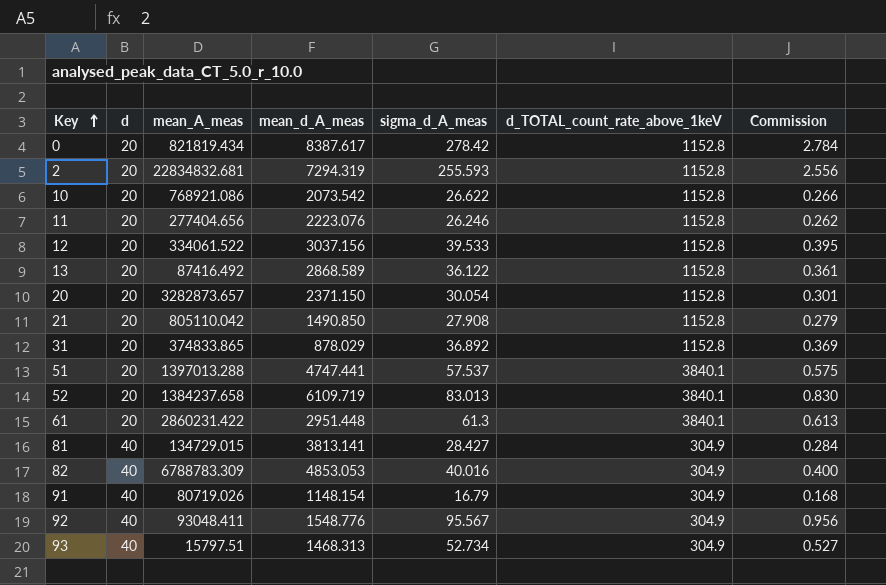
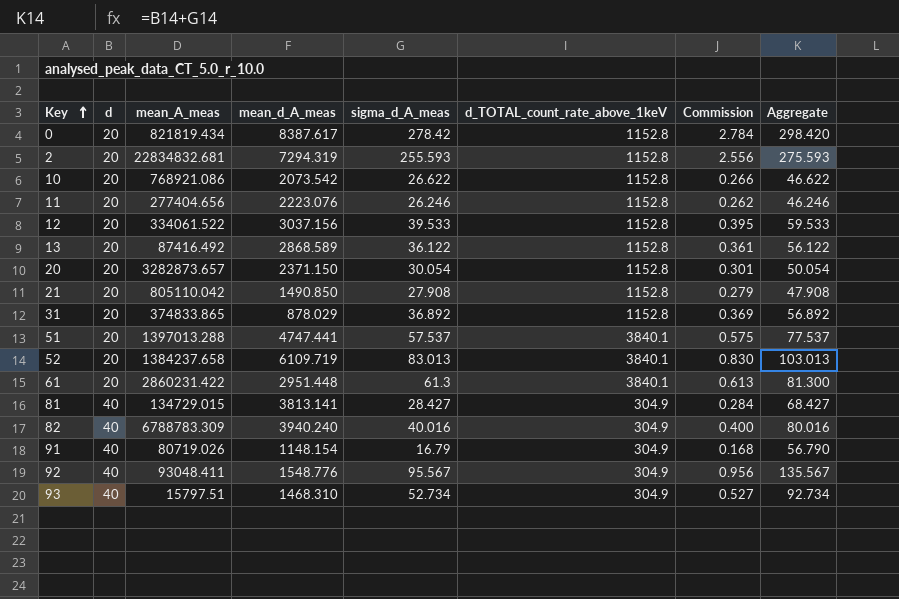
column Aggregate | formula: none -> [d] + [sigma_d_A_meas]
82 | mean_d_A_meas: 4853.053 -> 3940.240
93 | mean_d_A_meas: 1468.313 -> 1468.310

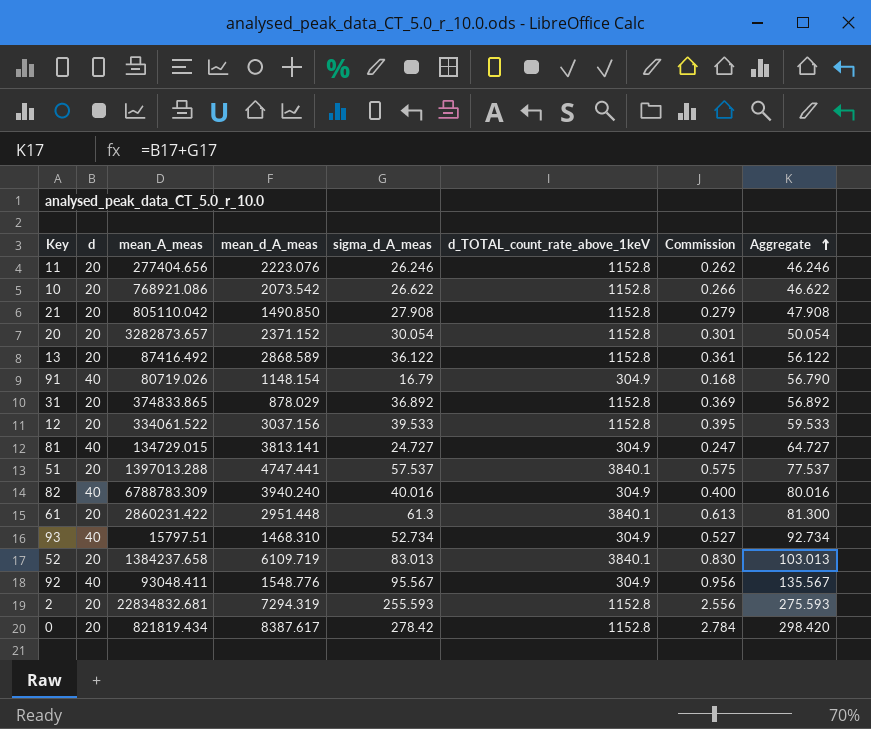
row order: Key ascending -> Aggregate ascending
20 | mean_d_A_meas: 2371.150 -> 2371.152
81 | sigma_d_A_meas: 28.427 -> 24.727
81 | Commission: 0.284 -> 0.247
81 | Aggregate: 68.427 -> 64.727

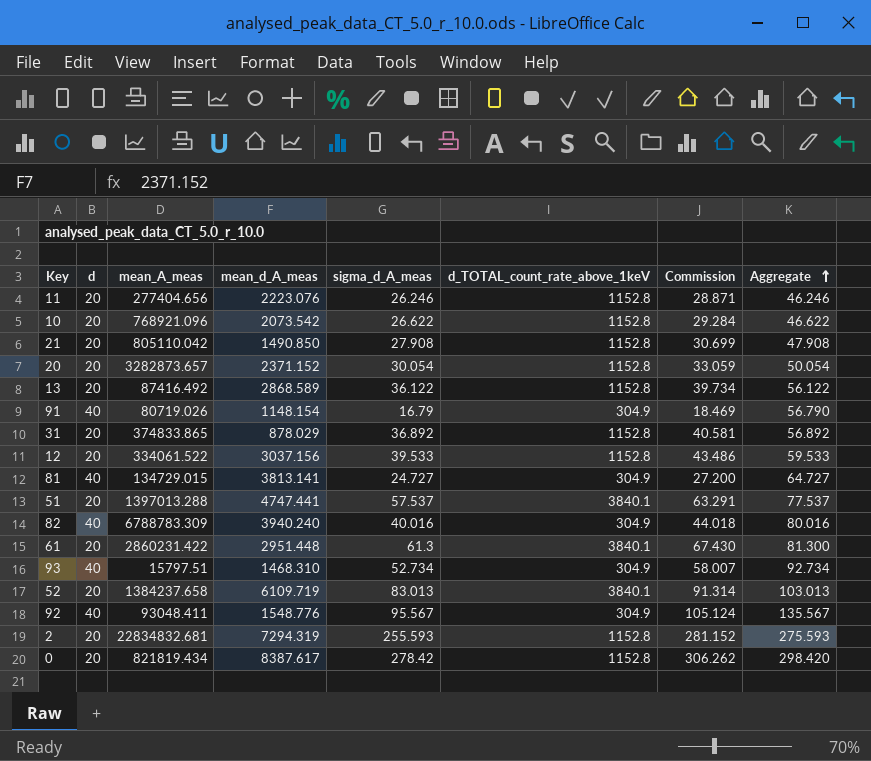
column Commission | formula: [sigma_d_A_meas] * 0.01 -> [sigma_d_A_meas] * 1.1
10 | mean_A_meas: 768921.086 -> 768921.096

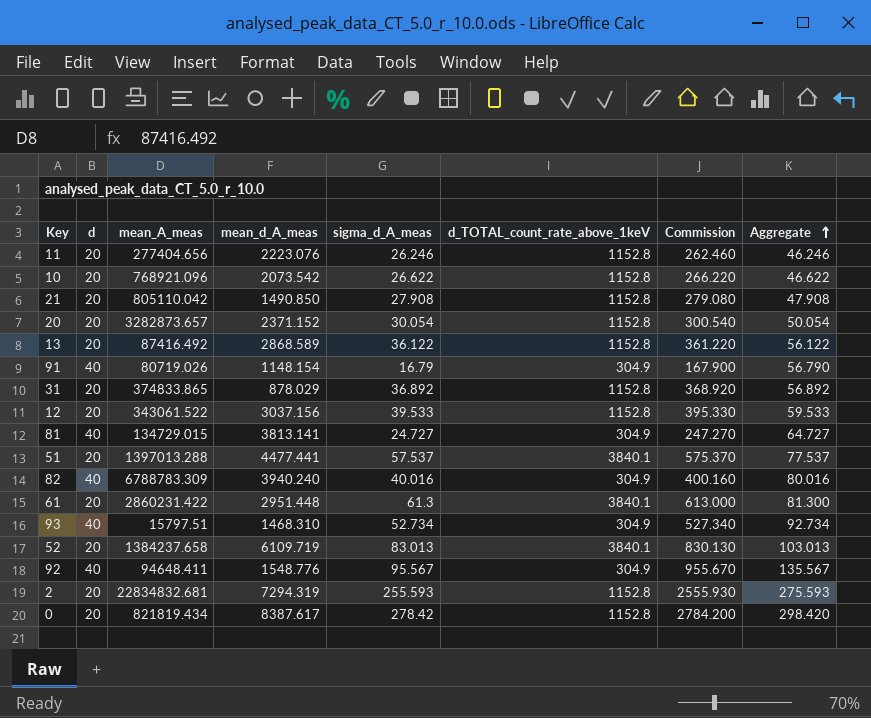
column Commission | formula: [sigma_d_A_meas] * 1.1 -> [sigma_d_A_meas] * 10
12 | mean_A_meas: 334061.522 -> 343061.522
51 | mean_d_A_meas: 4747.441 -> 4477.441
92 | mean_A_meas: 93048.411 -> 94648.411

